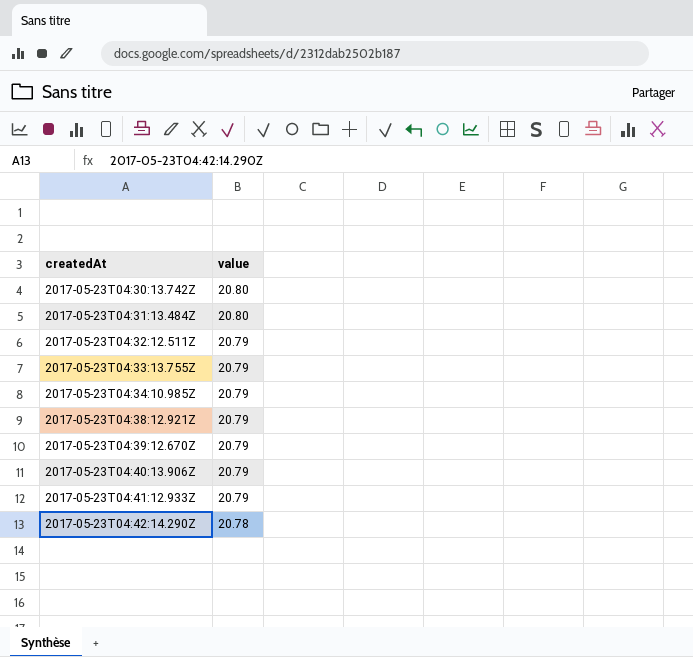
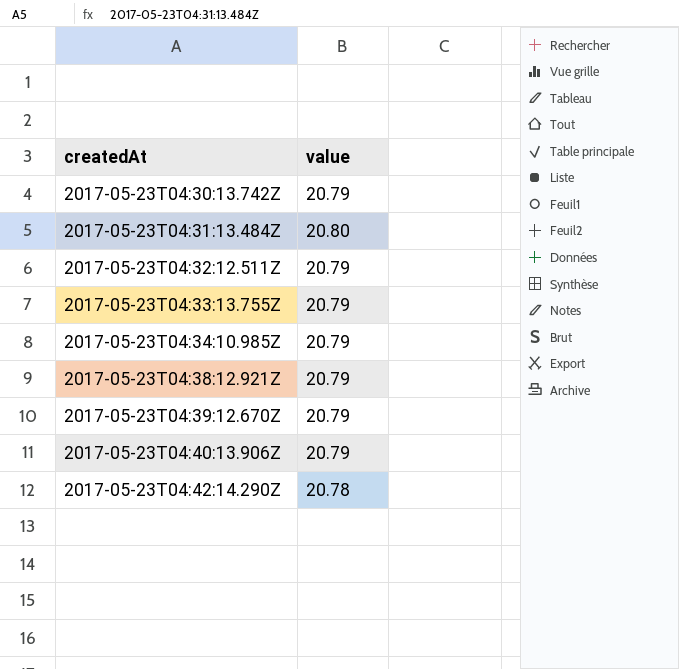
row 2017-05-23T04:41:12.933Z: 20.79 -> none
2017-05-23T04:30:13.742Z | value: 20.80 -> 20.79

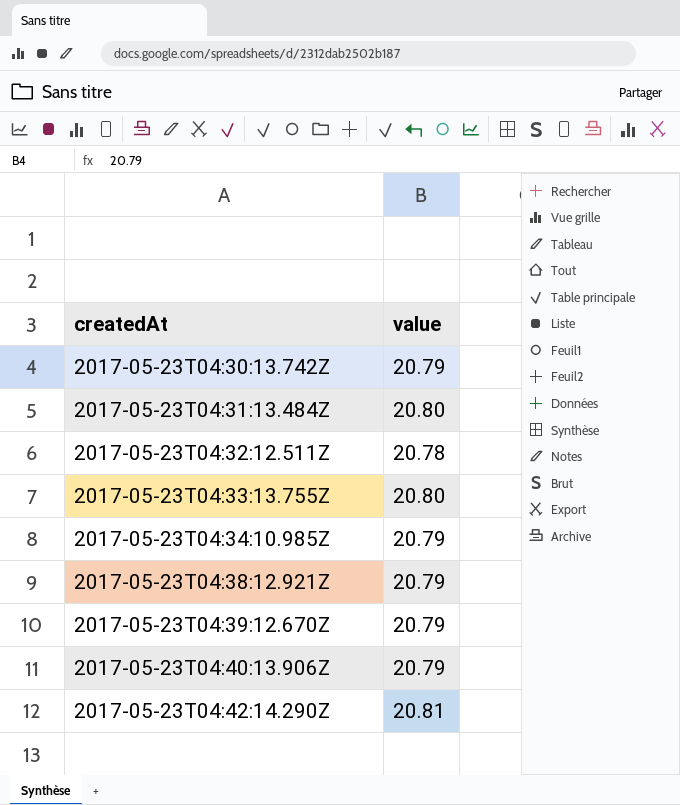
2017-05-23T04:32:12.511Z | value: 20.79 -> 20.78
2017-05-23T04:33:13.755Z | value: 20.79 -> 20.80
2017-05-23T04:42:14.290Z | value: 20.78 -> 20.81

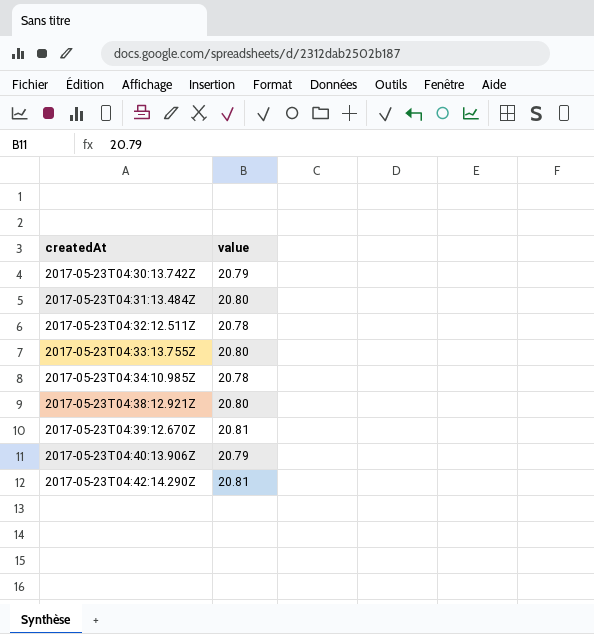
2017-05-23T04:34:10.985Z | value: 20.79 -> 20.78
2017-05-23T04:38:12.921Z | value: 20.79 -> 20.80
2017-05-23T04:39:12.670Z | value: 20.79 -> 20.81

